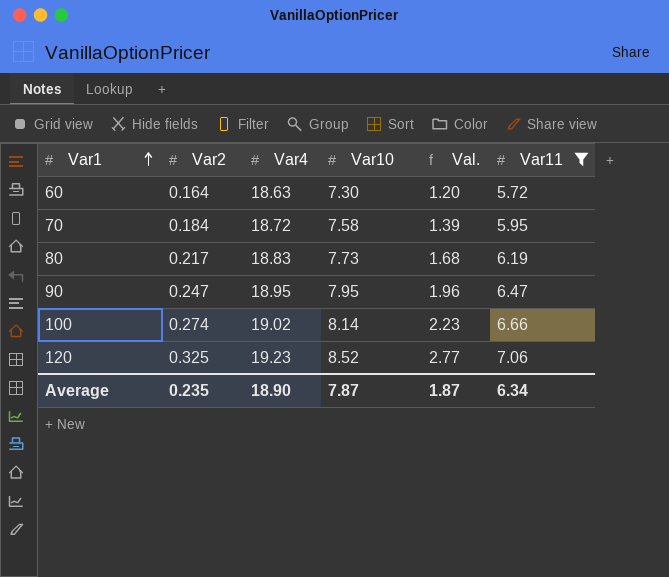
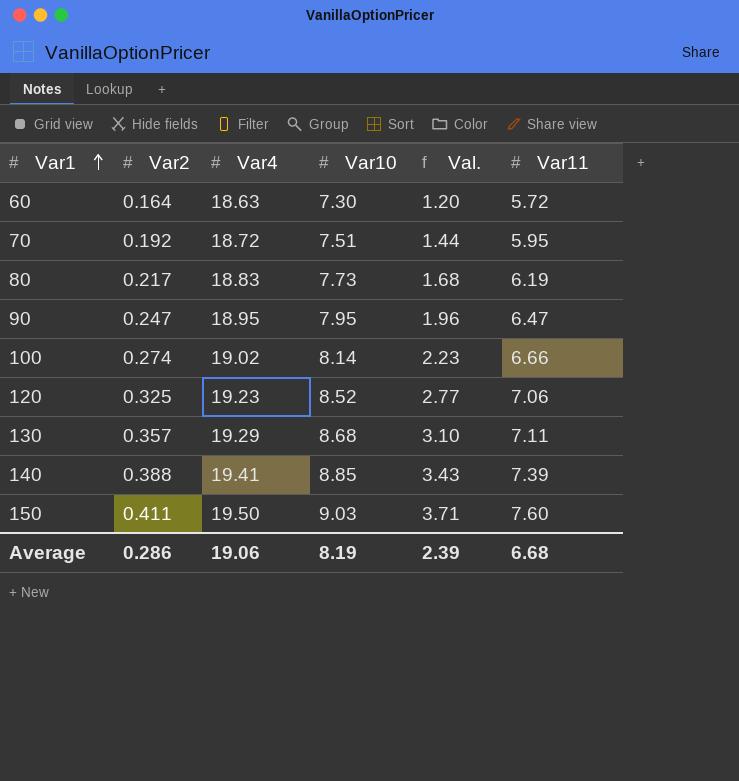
filter: Var11 <= 7.06 -> none
70 | Var2: 0.184 -> 0.192
70 | Var10: 7.58 -> 7.51
70 | Val.: 1.39 -> 1.44
Average | Var2: 0.235 -> 0.286
Average | Var4: 18.90 -> 19.06
Average | Var10: 7.87 -> 8.19
Average | Val.: 1.87 -> 2.39
Average | Var11: 6.34 -> 6.68

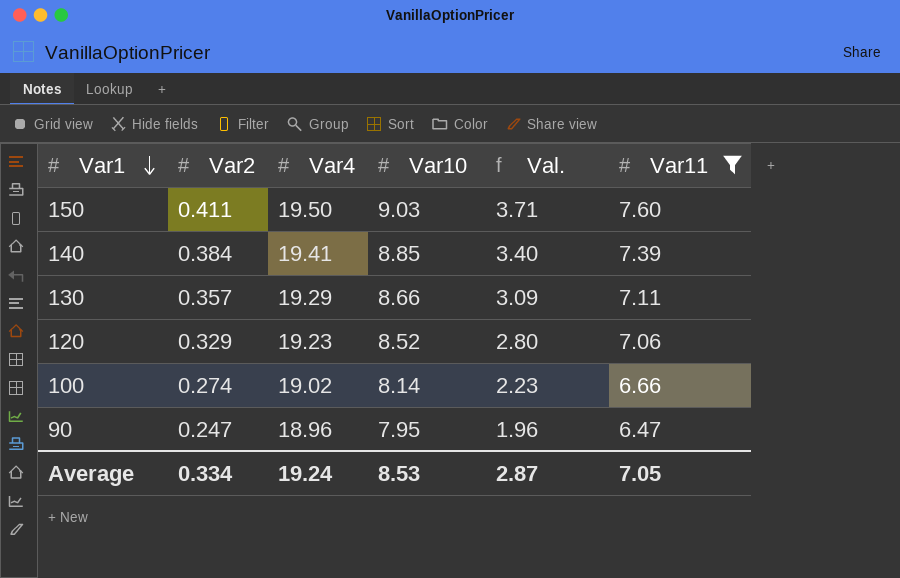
filter: none -> Var11 >= 6.47
row order: Var1 ascending -> Var1 descending
140 | Var2: 0.388 -> 0.384
140 | Val.: 3.43 -> 3.40
130 | Var10: 8.68 -> 8.66
130 | Val.: 3.10 -> 3.09
120 | Var2: 0.325 -> 0.329
120 | Val.: 2.77 -> 2.80
90 | Var4: 18.95 -> 18.96
Average | Var2: 0.286 -> 0.334
Average | Var4: 19.06 -> 19.24
Average | Var10: 8.19 -> 8.53
Average | Val.: 2.39 -> 2.87
Average | Var11: 6.68 -> 7.05

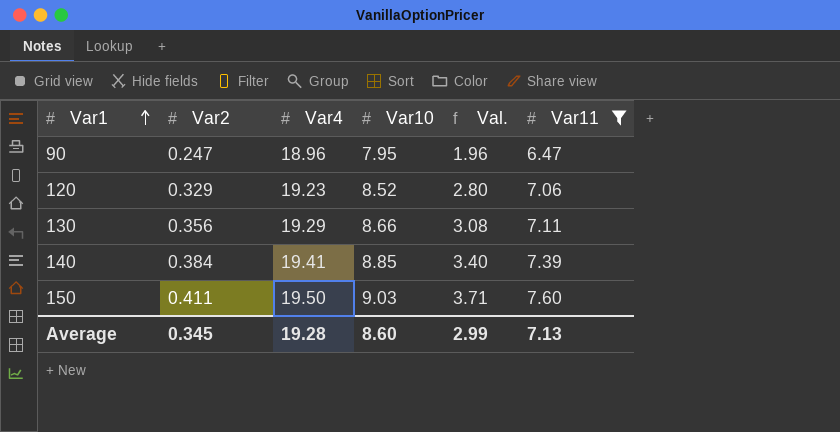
row order: Var1 descending -> Var1 ascending
row 100: 0.274 | 19.02 | 8.14 | 2.23 | 6.66 -> none
130 | Var2: 0.357 -> 0.356
130 | Val.: 3.09 -> 3.08
Average | Var2: 0.334 -> 0.345
Average | Var4: 19.24 -> 19.28
Average | Var10: 8.53 -> 8.60
Average | Val.: 2.87 -> 2.99
Average | Var11: 7.05 -> 7.13

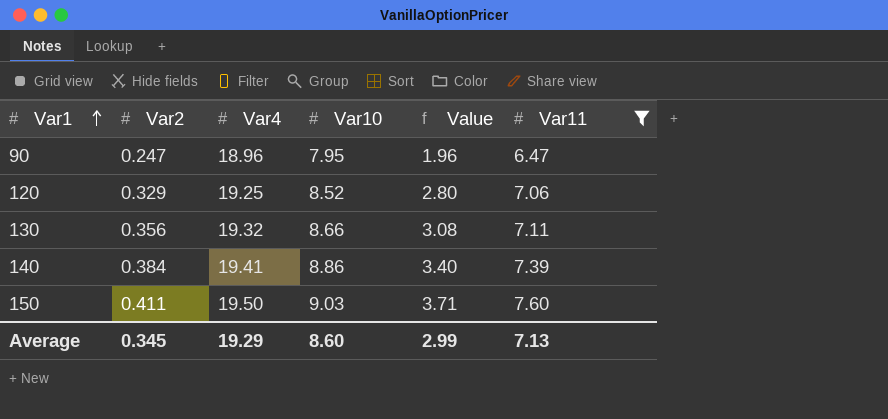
column name: Val. -> Value
120 | Var4: 19.23 -> 19.25
130 | Var4: 19.29 -> 19.32
140 | Var10: 8.85 -> 8.86
Average | Var4: 19.28 -> 19.29

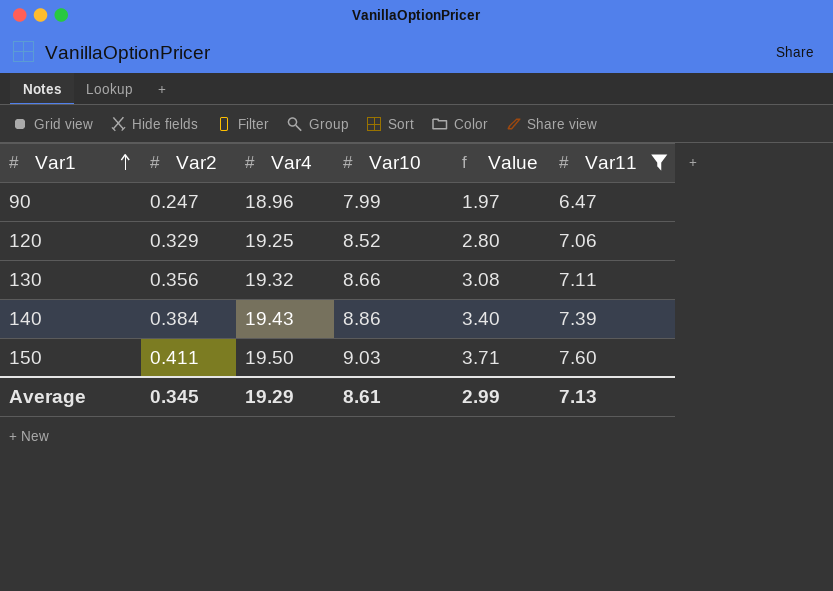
90 | Var10: 7.95 -> 7.99
90 | Value: 1.96 -> 1.97
140 | Var4: 19.41 -> 19.43
Average | Var10: 8.60 -> 8.61

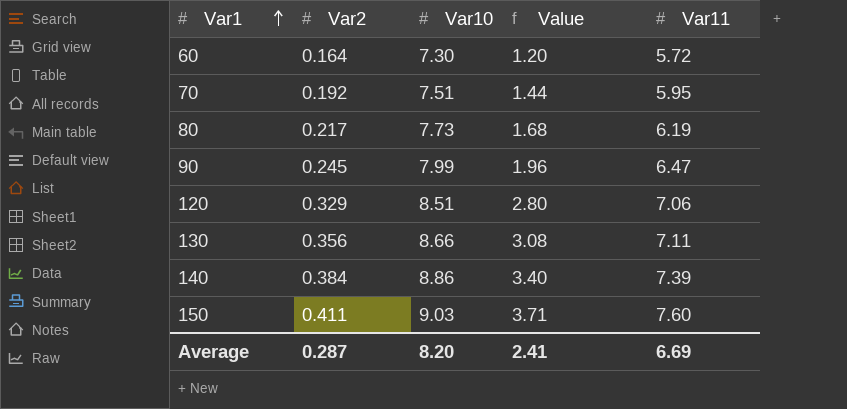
filter: Var11 >= 6.47 -> none
column Var4 | position: 3 -> none
90 | Var2: 0.247 -> 0.245
90 | Value: 1.97 -> 1.96
120 | Var10: 8.52 -> 8.51
Average | Var2: 0.345 -> 0.287
Average | Var10: 8.61 -> 8.20
Average | Value: 2.99 -> 2.41
Average | Var11: 7.13 -> 6.69

